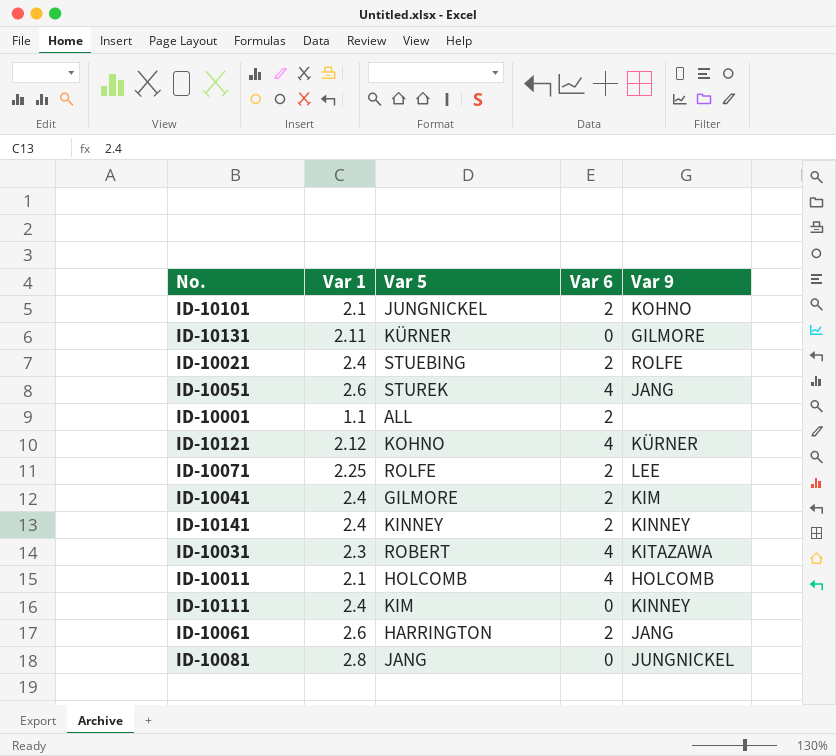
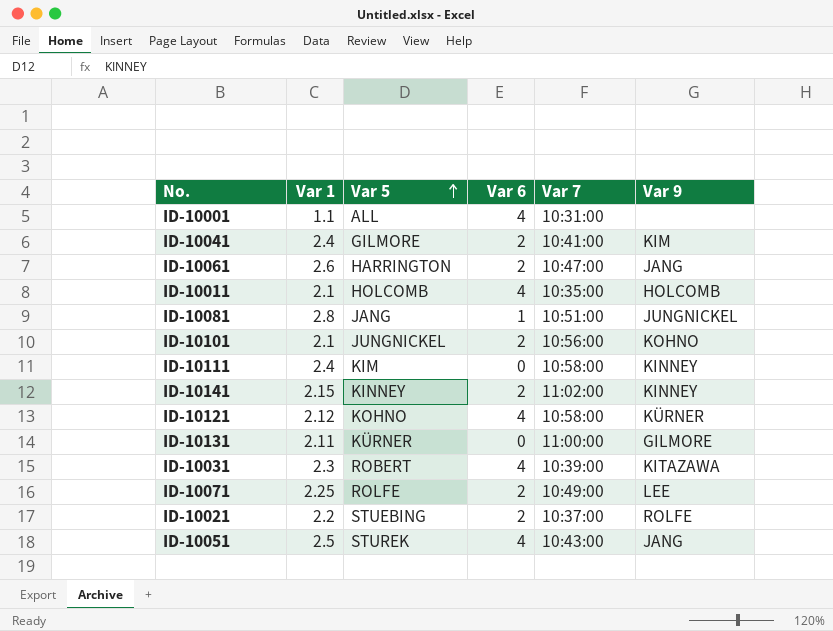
row order: none -> Var 5 ascending
column Var 7 | position: none -> 5
ID-10001 | Var 6: 2 -> 4
ID-10081 | Var 6: 0 -> 1
ID-10141 | Var 1: 2.4 -> 2.15
ID-10021 | Var 1: 2.4 -> 2.2
ID-10051 | Var 1: 2.6 -> 2.5

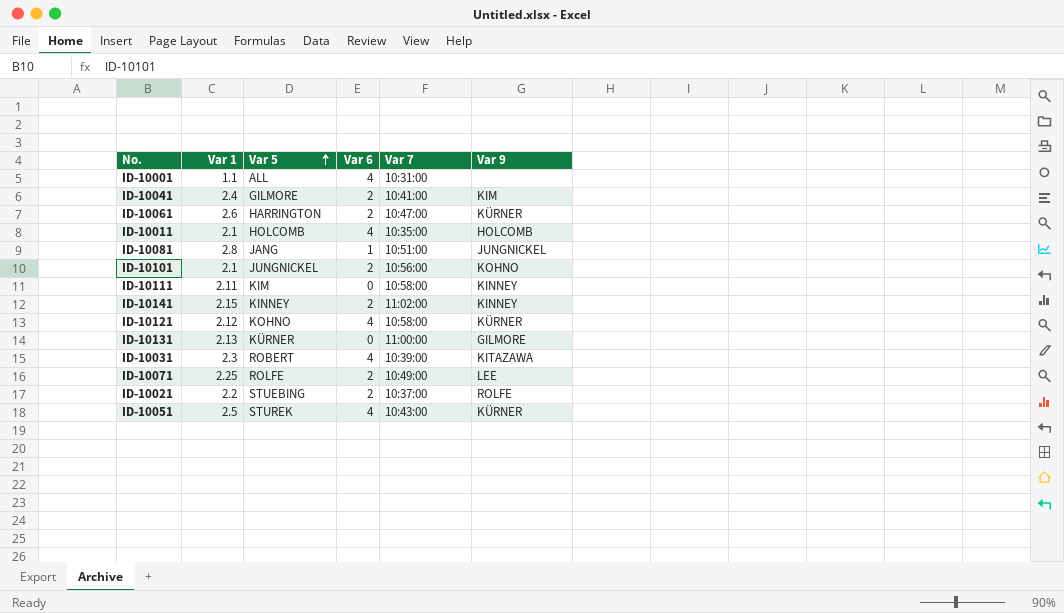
ID-10061 | Var 9: JANG -> KÜRNER
ID-10111 | Var 1: 2.4 -> 2.11
ID-10131 | Var 1: 2.11 -> 2.13
ID-10051 | Var 9: JANG -> KÜRNER

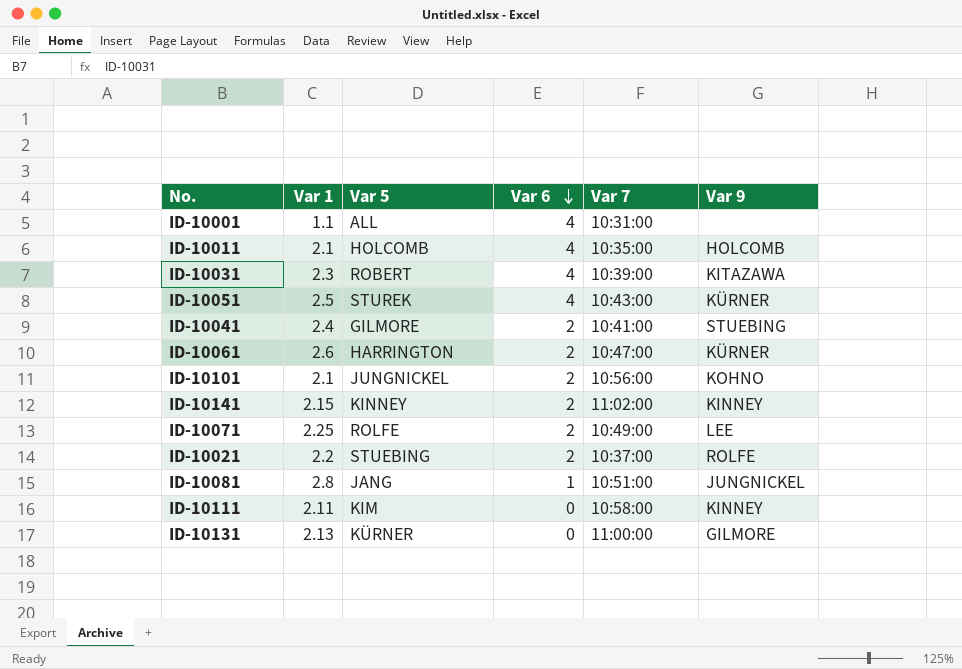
row order: Var 5 ascending -> Var 6 descending
row ID-10121: 2.12 | KOHNO | 4 | 10:58:00 | KÜRNER -> none
ID-10041 | Var 9: KIM -> STUEBING

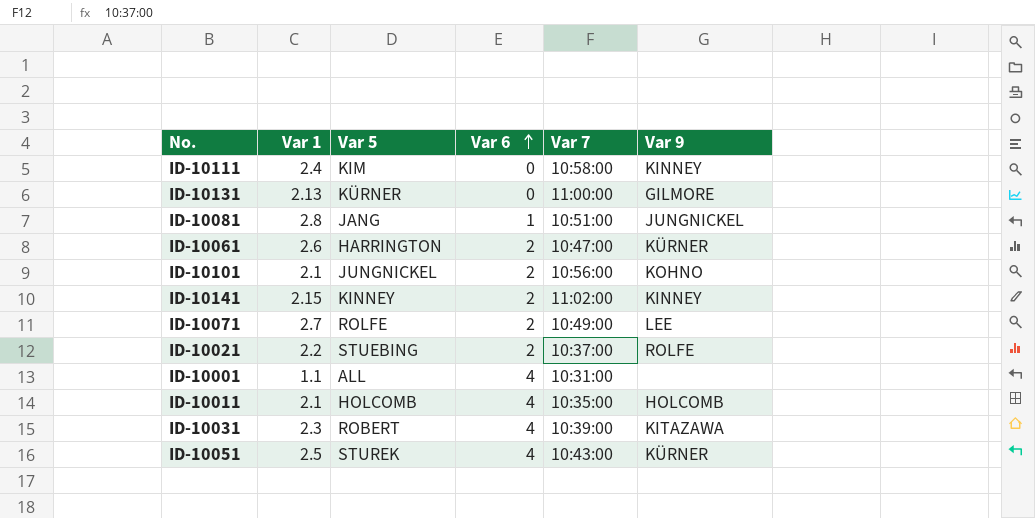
row order: Var 6 descending -> Var 6 ascending
row ID-10041: 2.4 | GILMORE | 2 | 10:41:00 | STUEBING -> none
ID-10111 | Var 1: 2.11 -> 2.4
ID-10071 | Var 1: 2.25 -> 2.7

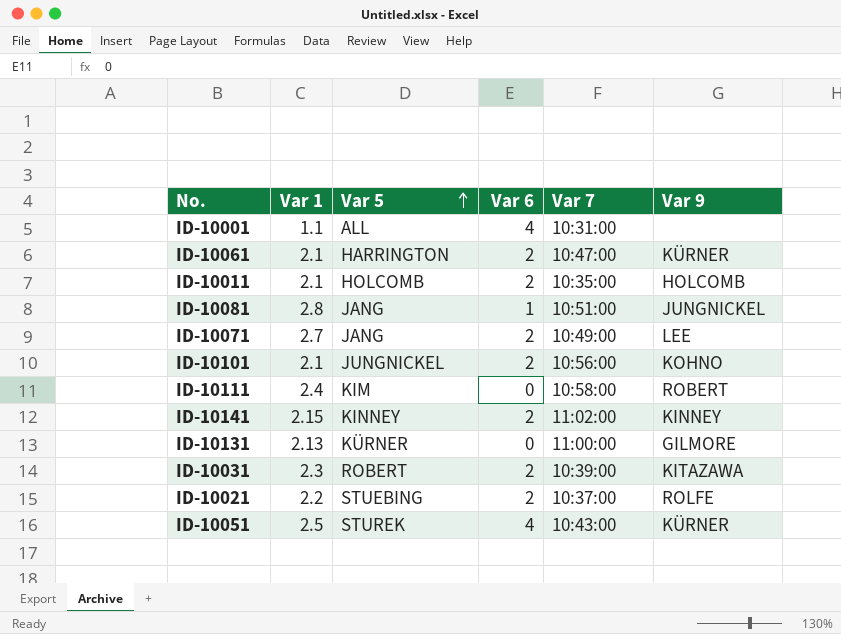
row order: Var 6 ascending -> Var 5 ascending
ID-10061 | Var 1: 2.6 -> 2.1
ID-10011 | Var 6: 4 -> 2
ID-10071 | Var 5: ROLFE -> JANG
ID-10111 | Var 9: KINNEY -> ROBERT
ID-10031 | Var 6: 4 -> 2

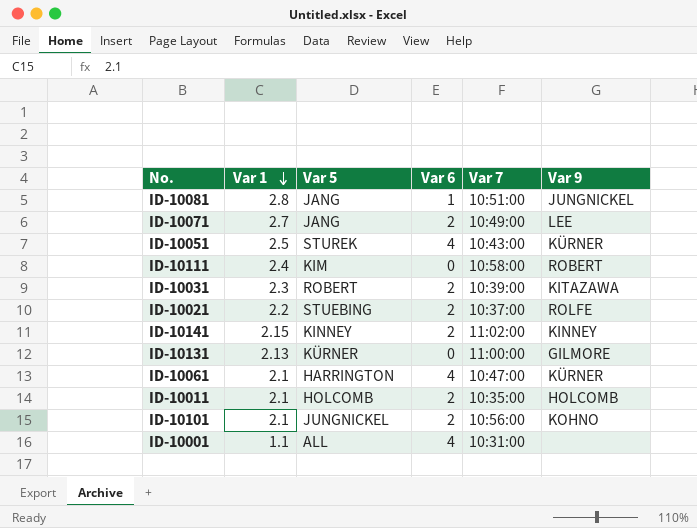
row order: Var 5 ascending -> Var 1 descending
ID-10061 | Var 6: 2 -> 4

